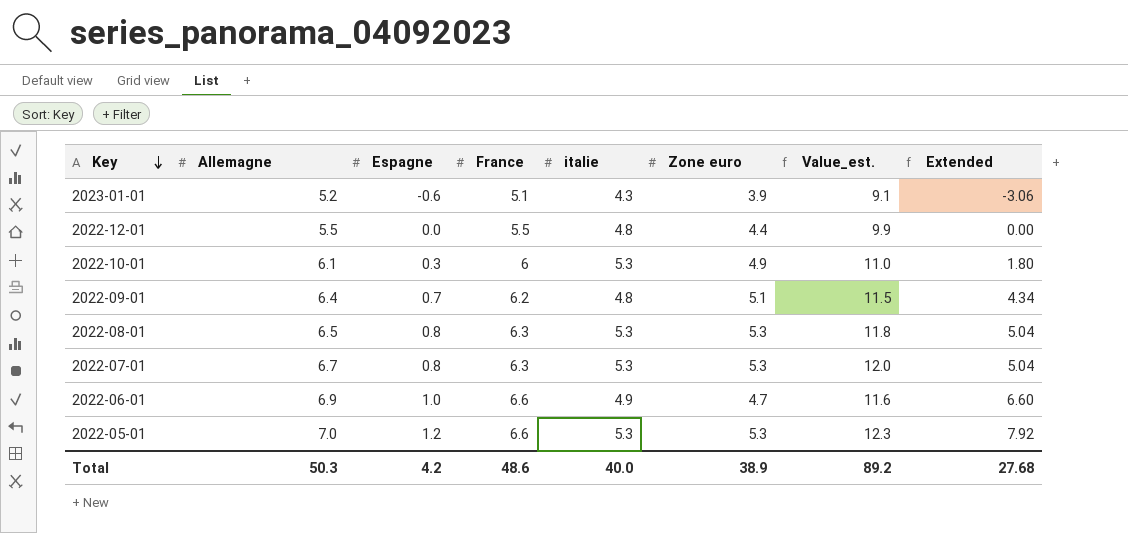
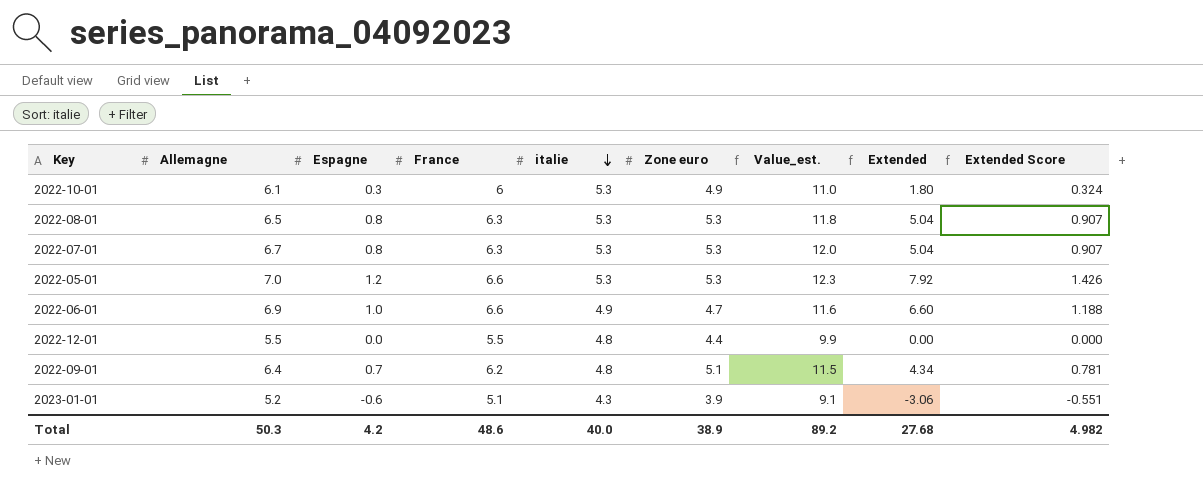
row order: Key descending -> italie descending
column Extended Score | formula: none -> [Extended] * 0.18

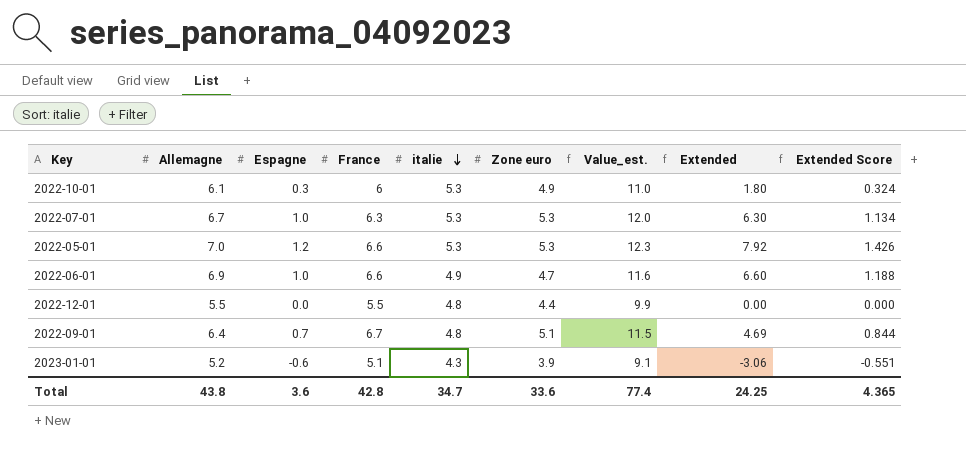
row 2022-08-01: 6.5 | 0.8 | 6.3 | 5.3 | 5.3 | 11.8 | 5.04 | 0.907 -> none
2022-07-01 | Espagne: 0.8 -> 1.0
2022-07-01 | Extended: 5.04 -> 6.30
2022-07-01 | Extended Score: 0.907 -> 1.134
2022-09-01 | France: 6.2 -> 6.7
2022-09-01 | Extended: 4.34 -> 4.69
2022-09-01 | Extended Score: 0.781 -> 0.844
Total | Allemagne: 50.3 -> 43.8
Total | Espagne: 4.2 -> 3.6
Total | France: 48.6 -> 42.8
Total | italie: 40.0 -> 34.7
Total | Zone euro: 38.9 -> 33.6
Total | Value_est.: 89.2 -> 77.4
Total | Extended: 27.68 -> 24.25
Total | Extended Score: 4.982 -> 4.365

